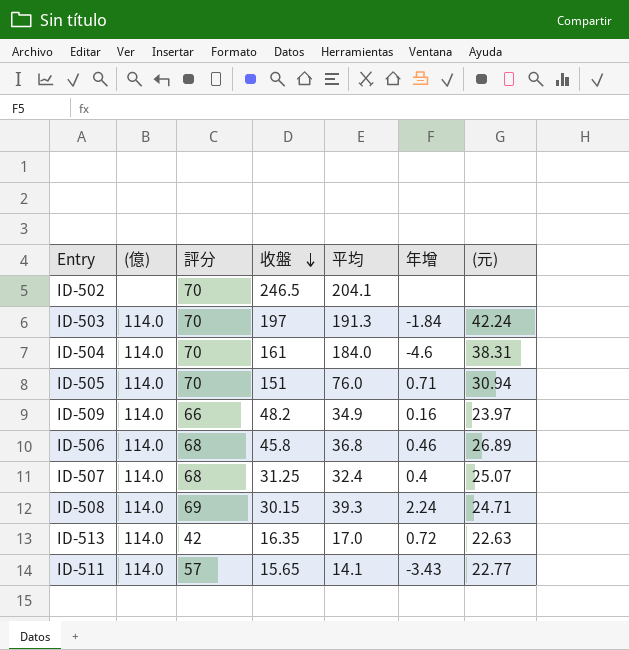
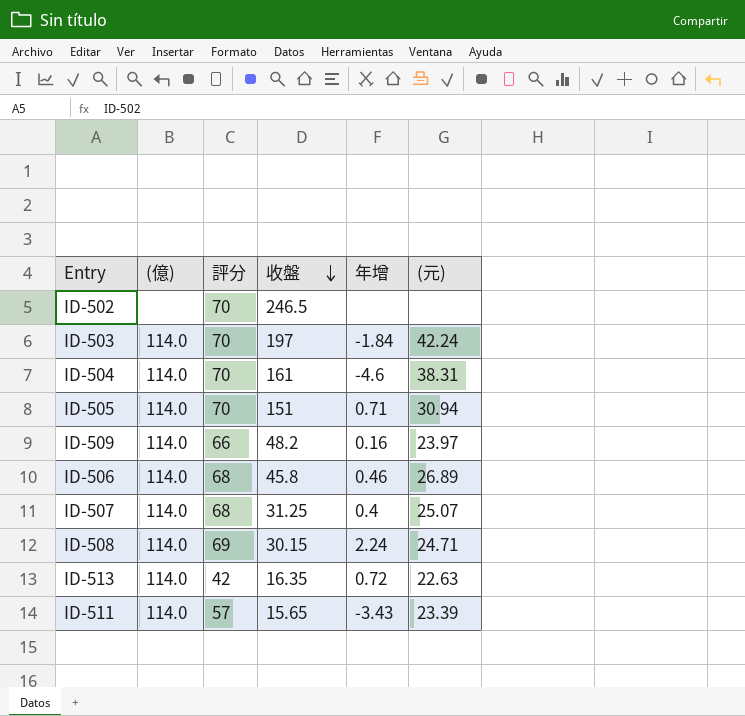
column 平均 | position: 5 -> none
ID-511 | (元): 22.77 -> 23.39

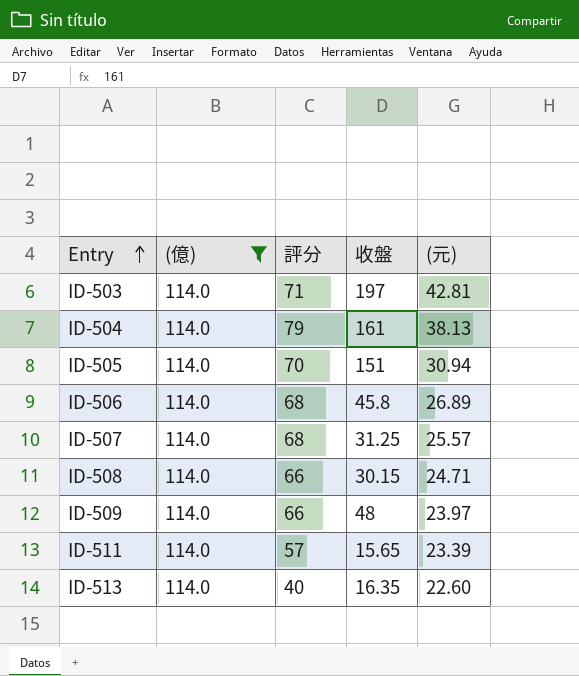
filter: none -> (億) = 114.0
row order: 收盤 descending -> Entry ascending
column 年增 | position: 5 -> none
ID-503 | 評分: 70 -> 71
ID-503 | (元): 42.24 -> 42.81
ID-504 | 評分: 70 -> 79
ID-504 | (元): 38.31 -> 38.13
ID-507 | (元): 25.07 -> 25.57
ID-508 | 評分: 69 -> 66
ID-509 | 收盤: 48.2 -> 48
ID-513 | 評分: 42 -> 40
ID-513 | (元): 22.63 -> 22.60

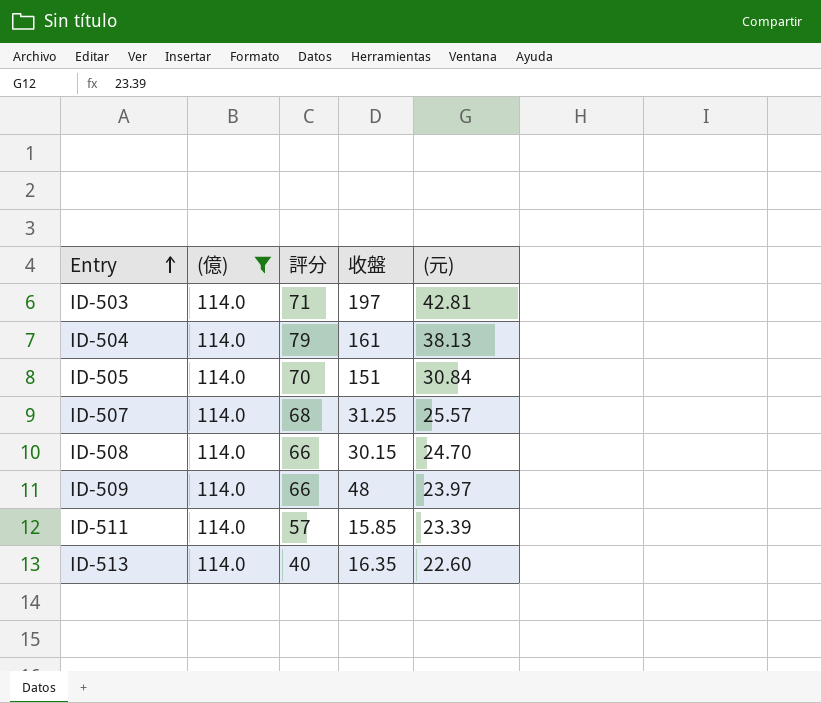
row ID-506: 114.0 | 68 | 45.8 | 26.89 -> none
ID-505 | (元): 30.94 -> 30.84
ID-508 | (元): 24.71 -> 24.70
ID-511 | 收盤: 15.65 -> 15.85

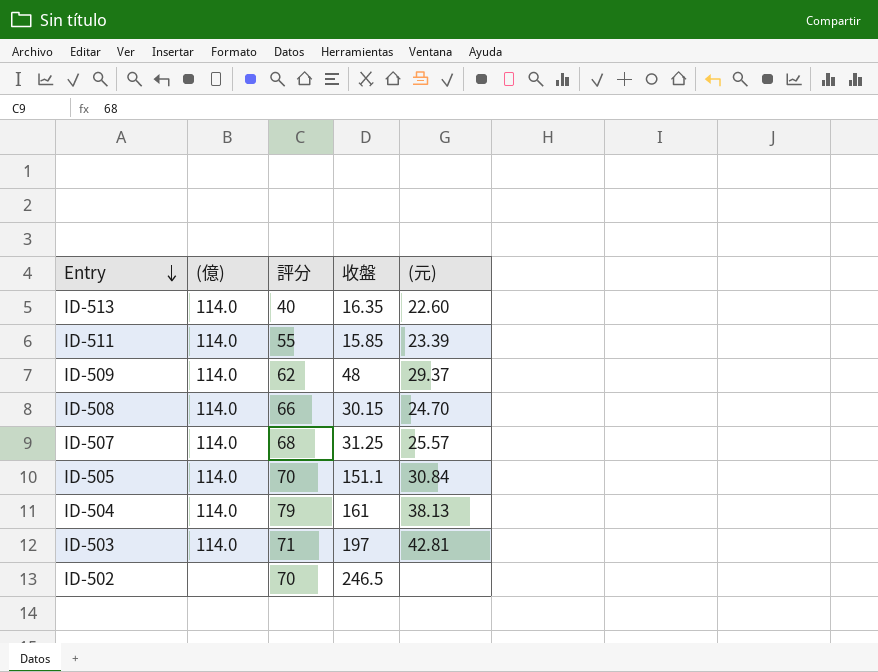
filter: (億) = 114.0 -> none
row order: Entry ascending -> Entry descending
ID-511 | 評分: 57 -> 55
ID-509 | 評分: 66 -> 62
ID-509 | (元): 23.97 -> 29.37
ID-505 | 收盤: 151 -> 151.1

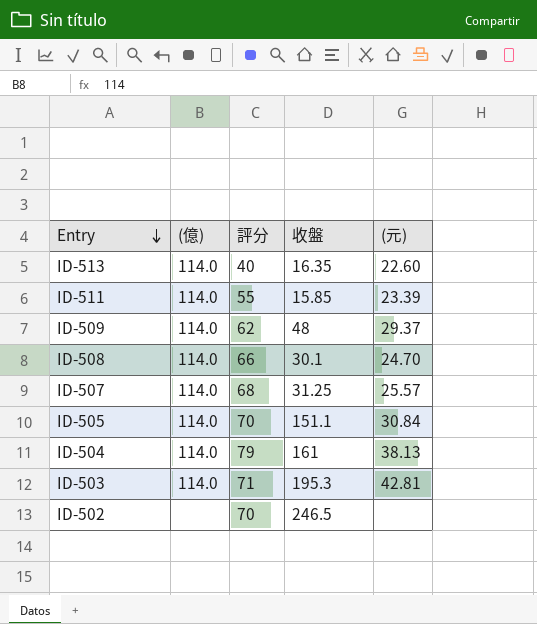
ID-508 | 收盤: 30.15 -> 30.1
ID-503 | 收盤: 197 -> 195.3

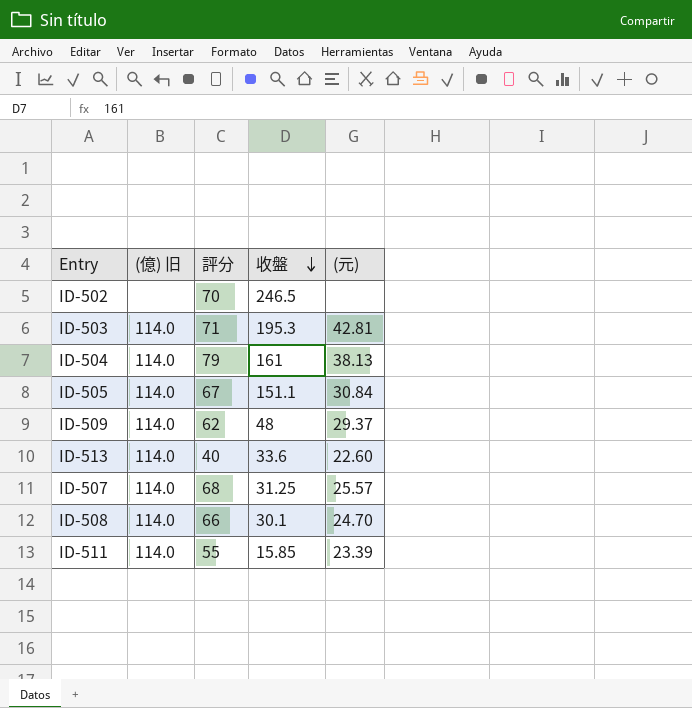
row order: Entry descending -> 收盤 descending
column name: (億) -> (億) 旧
ID-505 | 評分: 70 -> 67
ID-513 | 收盤: 16.35 -> 33.6

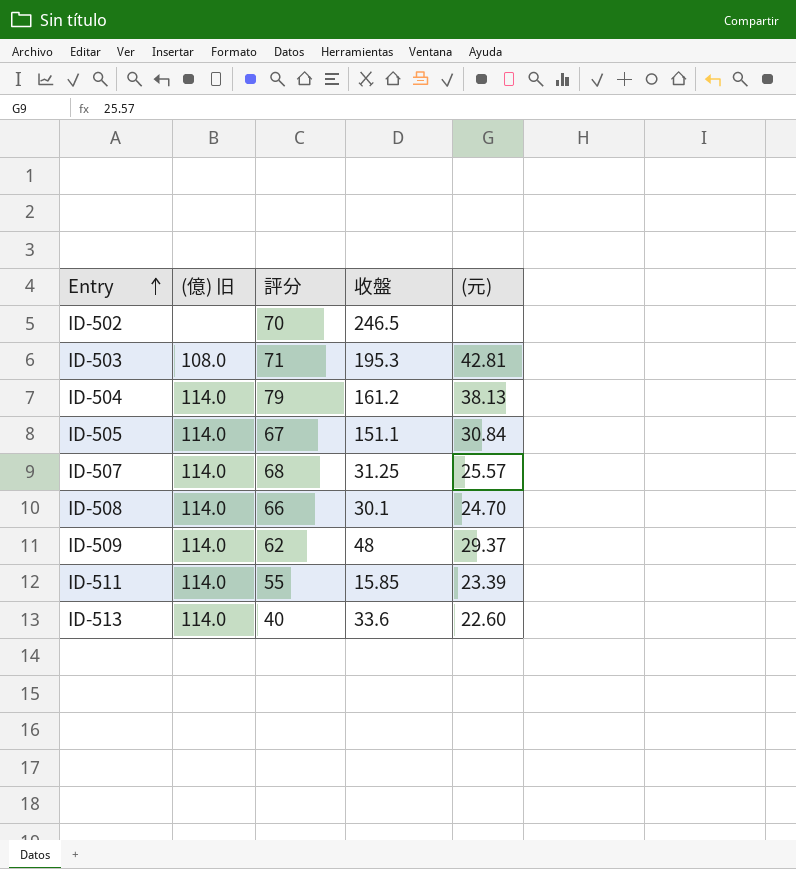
row order: 收盤 descending -> Entry ascending
ID-503 | (億) 旧: 114.0 -> 108.0
ID-504 | 收盤: 161 -> 161.2

